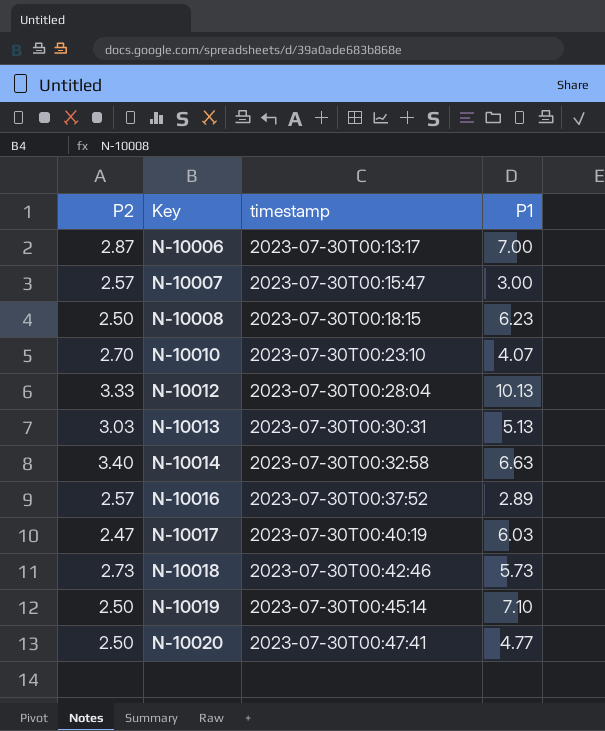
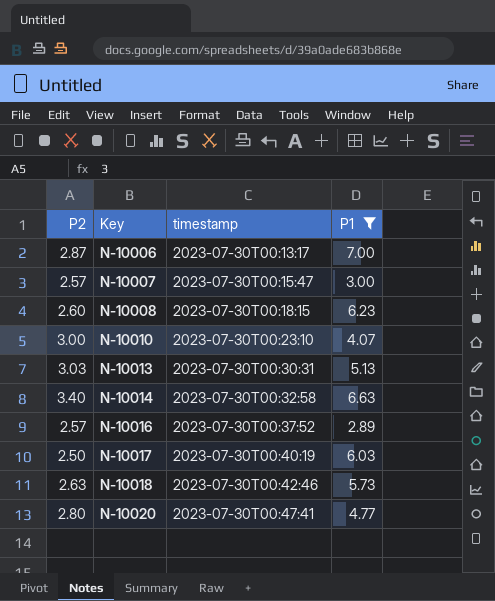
filter: none -> P1 <= 7.00
N-10008 | P2: 2.50 -> 2.60
N-10010 | P2: 2.70 -> 3.00
N-10017 | P2: 2.47 -> 2.50
N-10018 | P2: 2.73 -> 2.63
N-10020 | P2: 2.50 -> 2.80

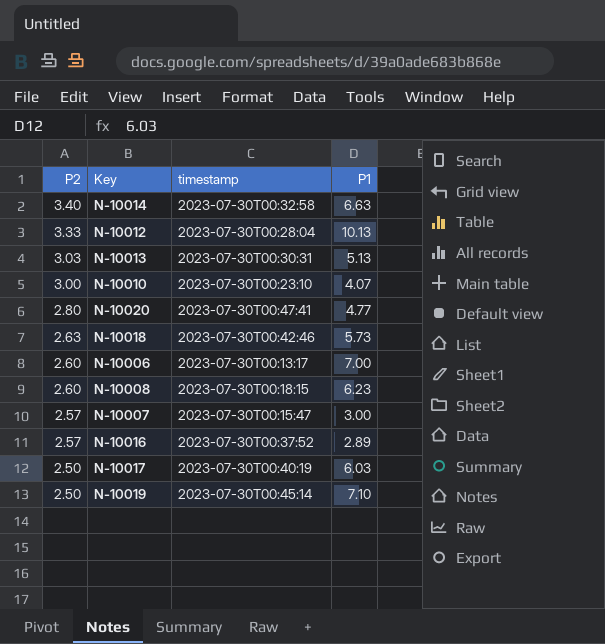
filter: P1 <= 7.00 -> none
row order: Key ascending -> P2 descending
N-10006 | P2: 2.87 -> 2.60

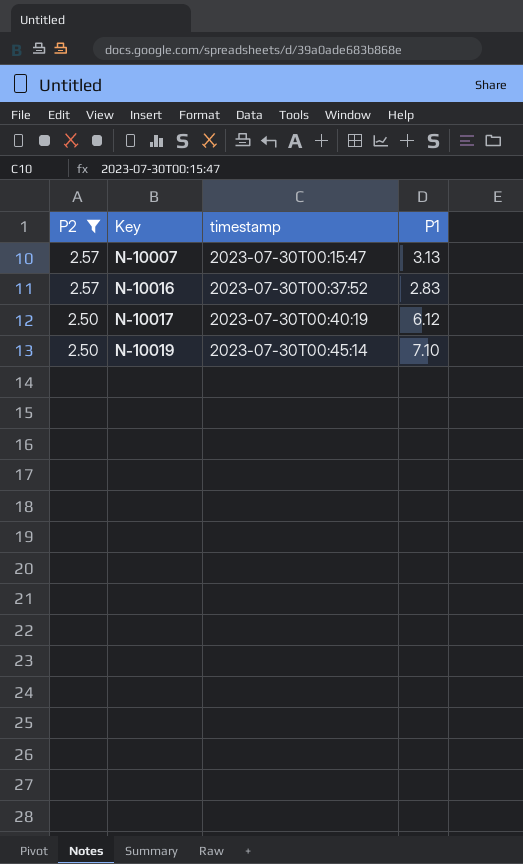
filter: none -> P2 <= 2.57
N-10007 | P1: 3.00 -> 3.13
N-10016 | P1: 2.89 -> 2.83
N-10017 | P1: 6.03 -> 6.12

